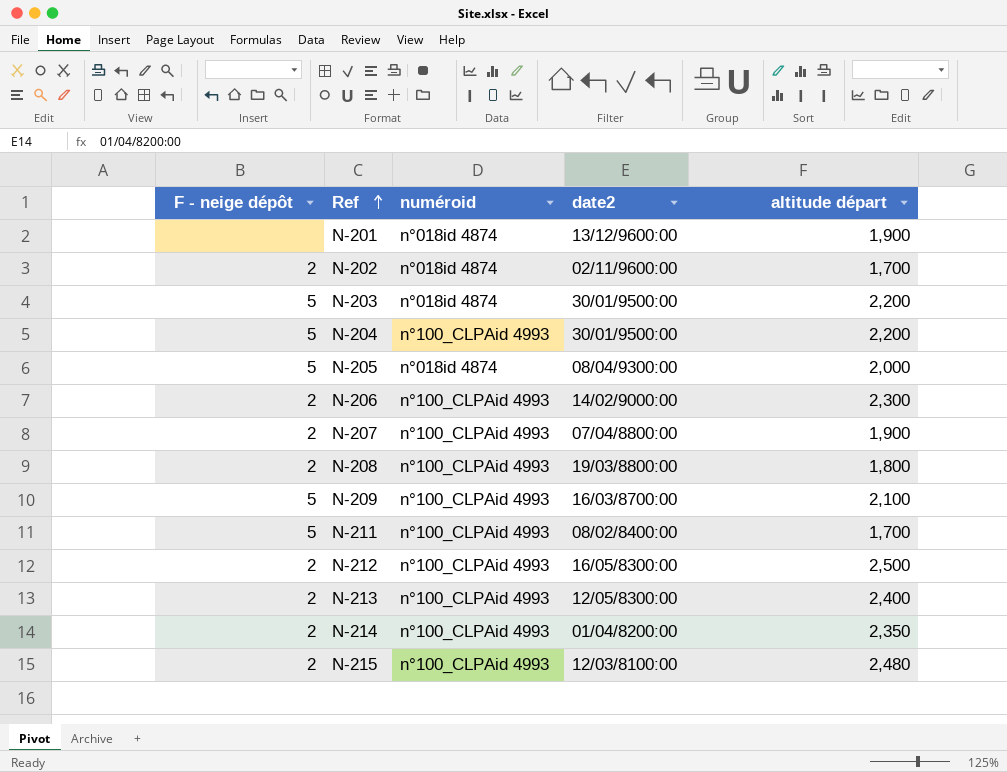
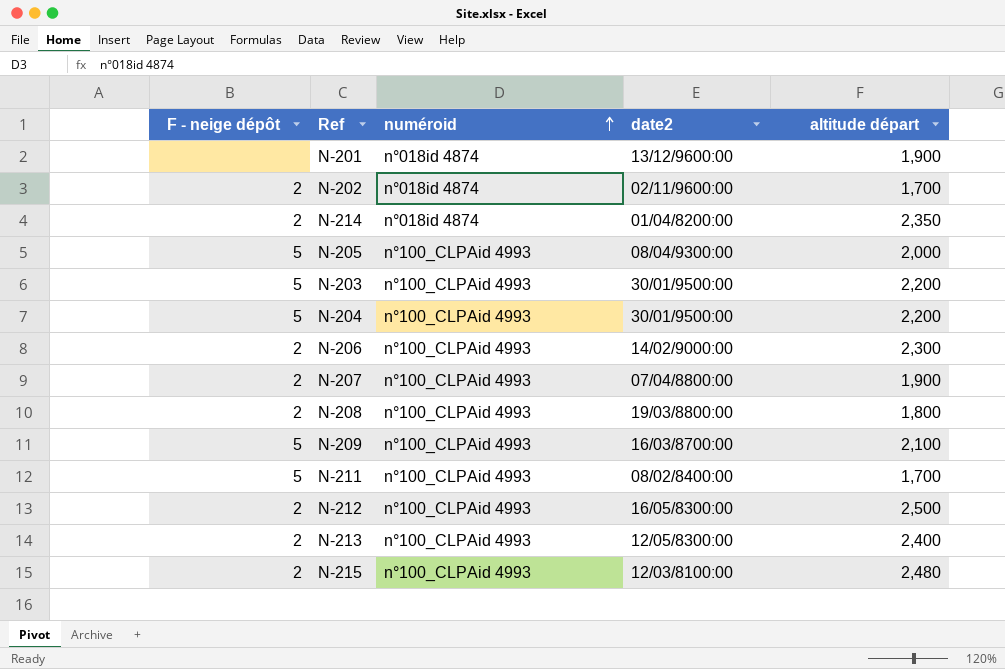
row order: Ref ascending -> numéroid ascending
N-214 | numéroid: n°100_CLPAid 4993 -> n°018id 4874
N-205 | numéroid: n°018id 4874 -> n°100_CLPAid 4993
N-203 | numéroid: n°018id 4874 -> n°100_CLPAid 4993

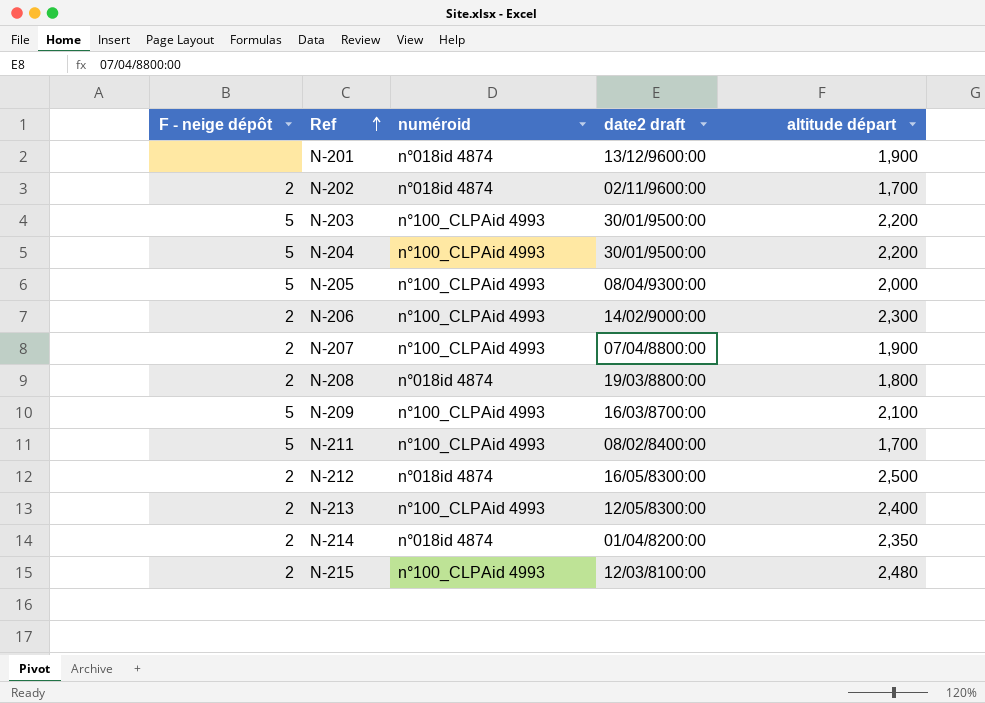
row order: numéroid ascending -> Ref ascending
column name: date2 -> date2 draft
N-208 | numéroid: n°100_CLPAid 4993 -> n°018id 4874
N-212 | numéroid: n°100_CLPAid 4993 -> n°018id 4874

